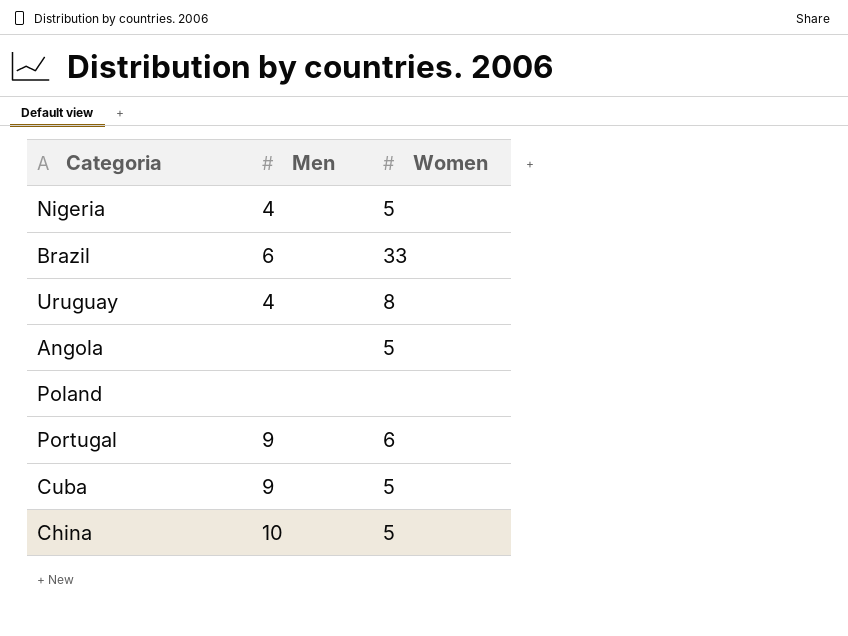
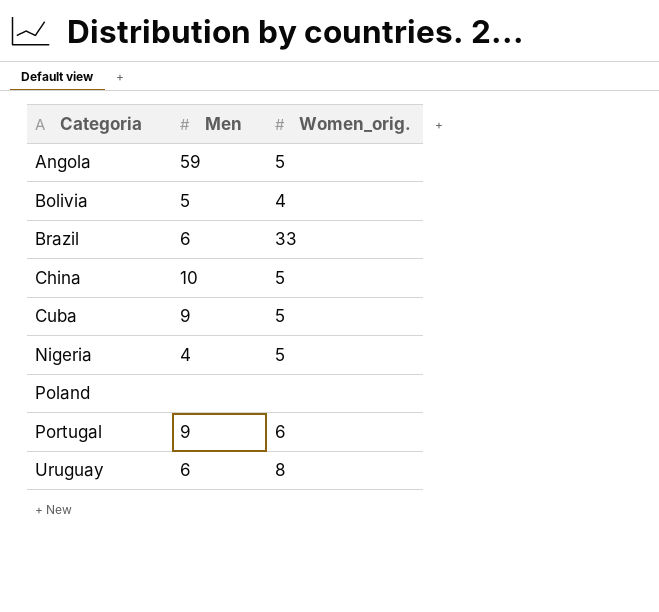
row order: none -> Categoria ascending
column name: Women -> Women_orig.
Angola | Men: none -> 59
row Bolivia: none -> 5 | 4
Uruguay | Men: 4 -> 6

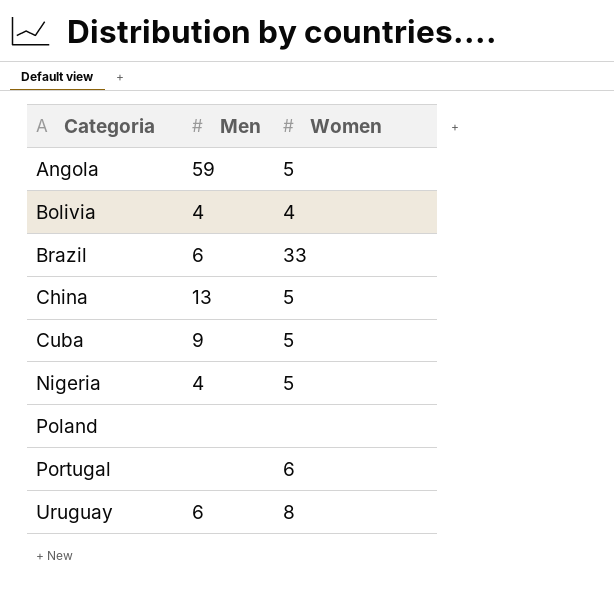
column name: Women_orig. -> Women
Bolivia | Men: 5 -> 4
China | Men: 10 -> 13
Portugal | Men: 9 -> none

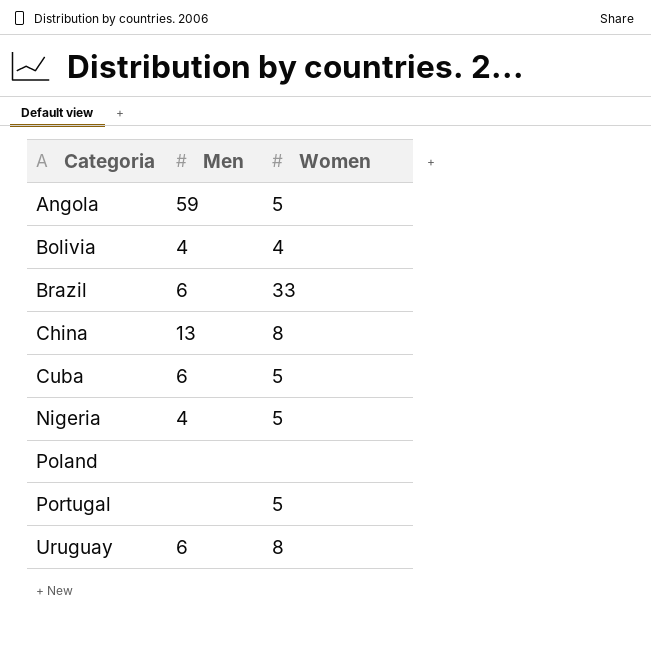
China | Women: 5 -> 8
Cuba | Men: 9 -> 6
Portugal | Women: 6 -> 5

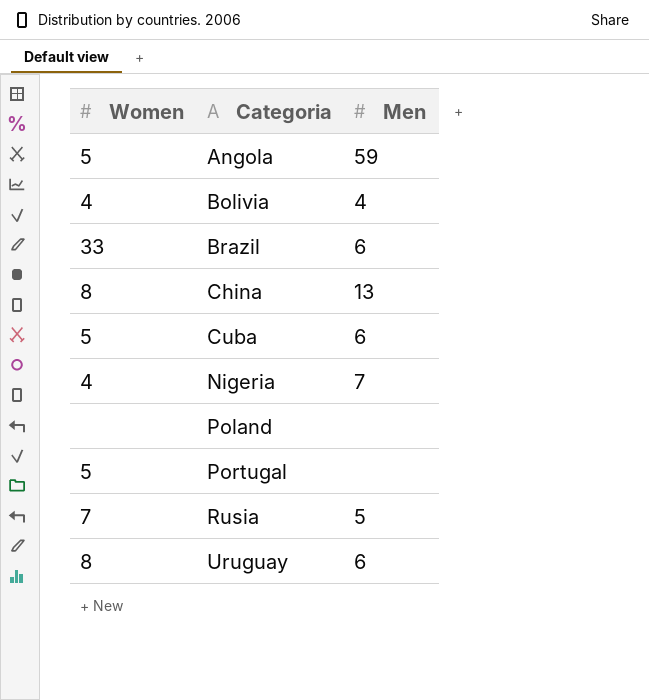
column Women | position: 3 -> 1
Nigeria | Women: 5 -> 4
Nigeria | Men: 4 -> 7
row Rusia: none -> 7 | 5

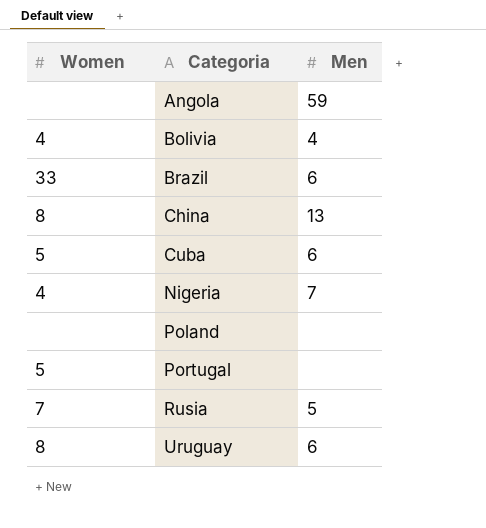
Angola | Women: 5 -> none

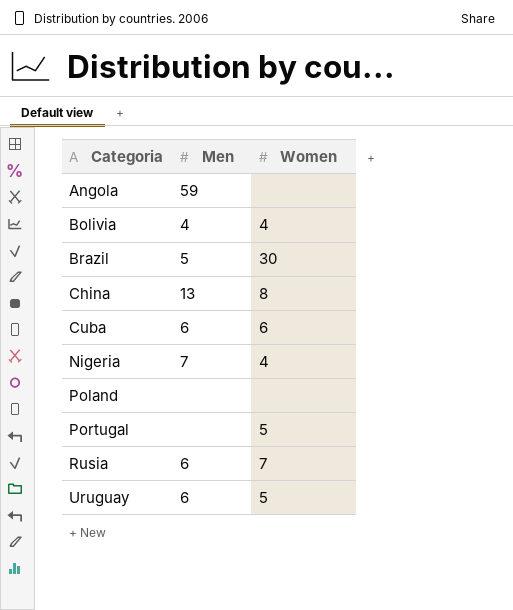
column Women | position: 1 -> 3
Brazil | Men: 6 -> 5
Brazil | Women: 33 -> 30
Cuba | Women: 5 -> 6
Rusia | Men: 5 -> 6
Uruguay | Women: 8 -> 5

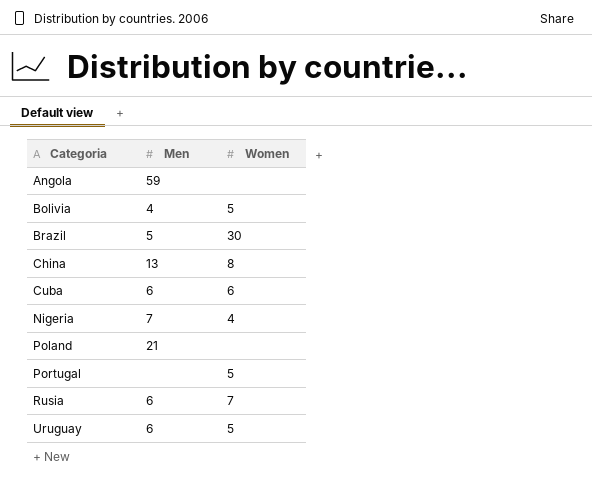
Bolivia | Women: 4 -> 5
Poland | Men: none -> 21

